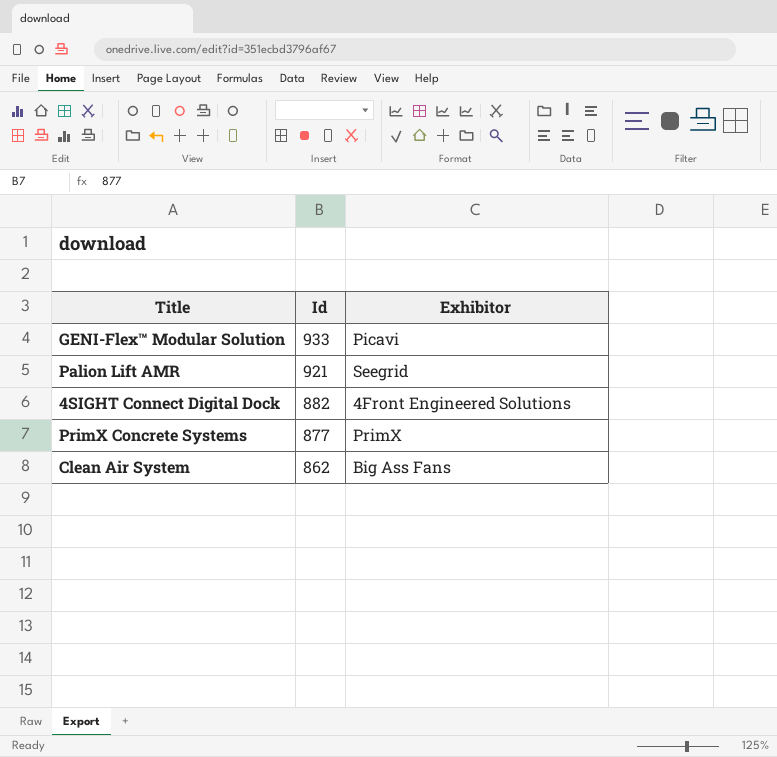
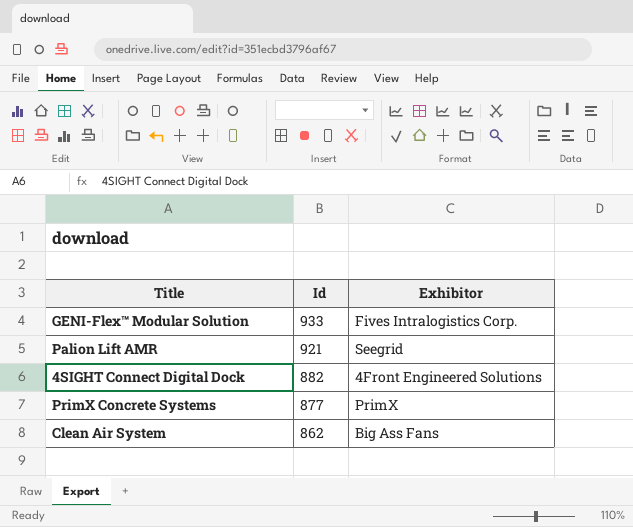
GENI-Flex™ Modular Solution | Exhibitor: Picavi -> Fives Intralogistics Corp.

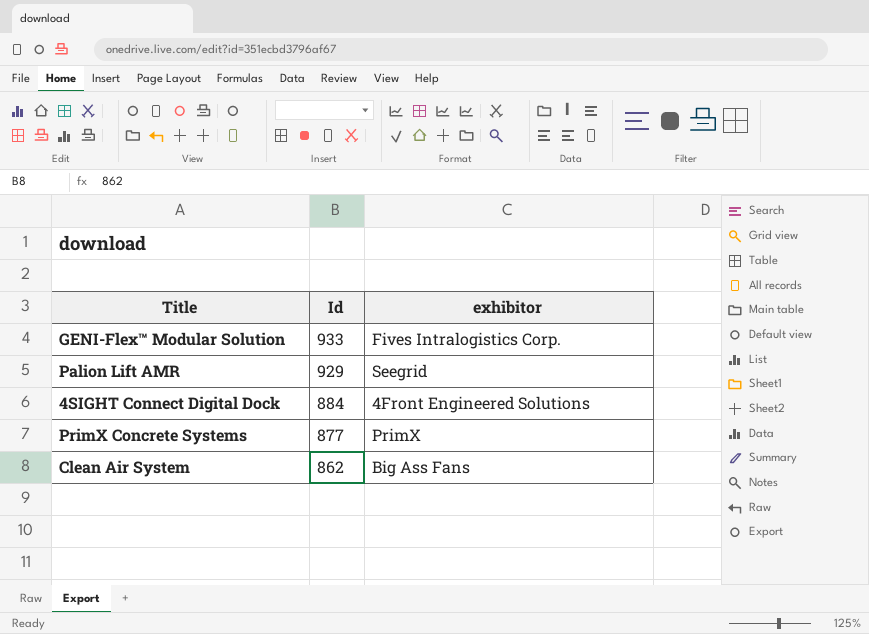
column name: Exhibitor -> exhibitor
Palion Lift AMR | Id: 921 -> 929
4SIGHT Connect Digital Dock | Id: 882 -> 884

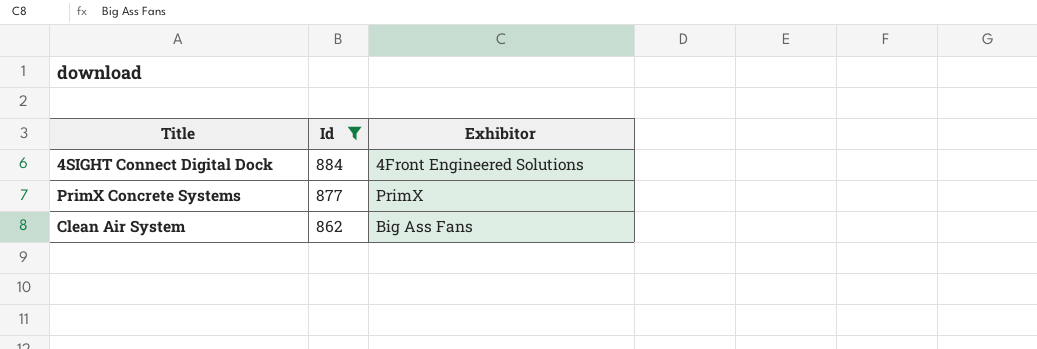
filter: none -> Id <= 884
column name: exhibitor -> Exhibitor

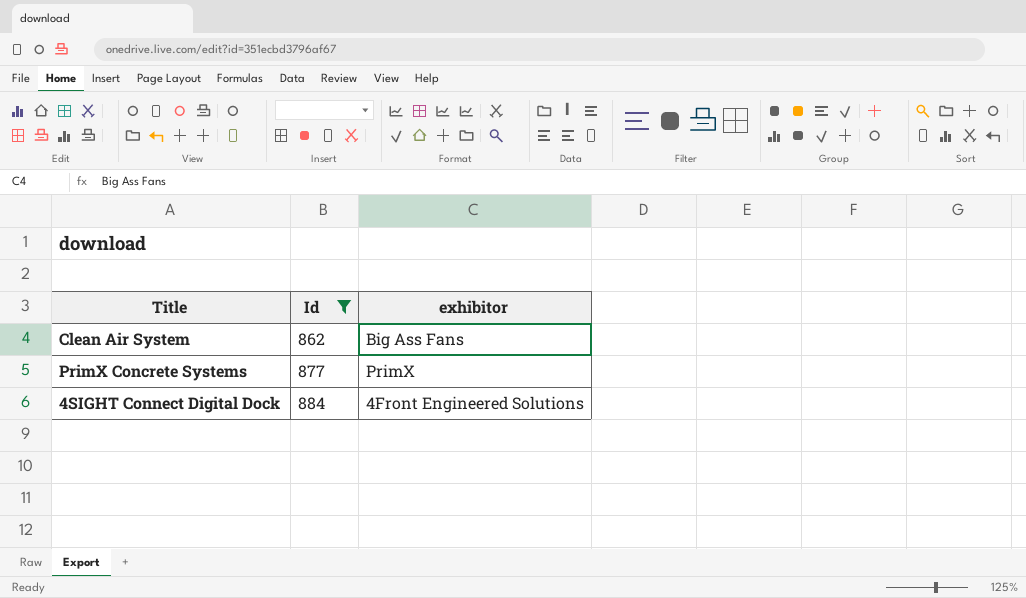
row order: Id descending -> Id ascending
column name: Exhibitor -> exhibitor

